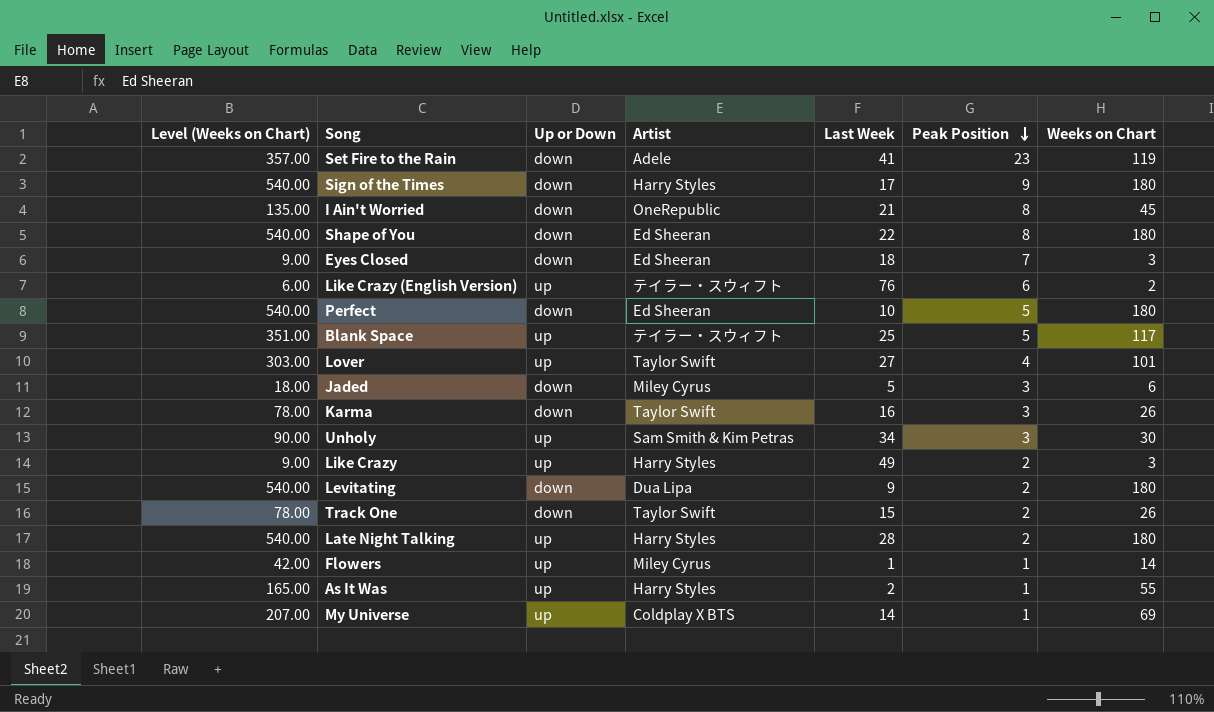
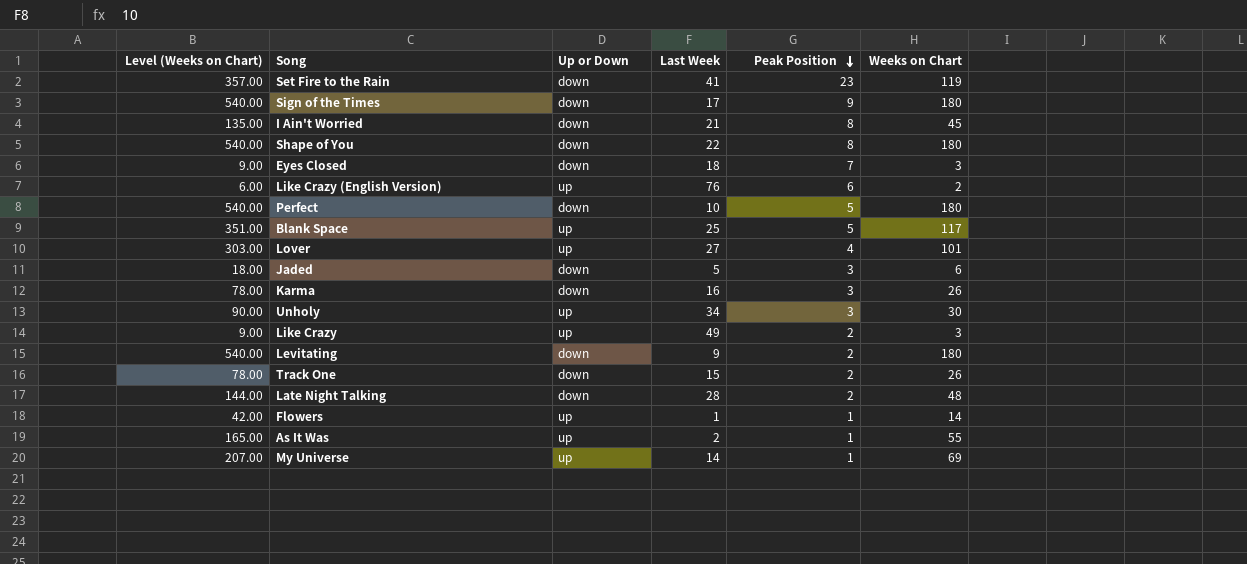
column Artist | position: 4 -> none
Late Night Talking | Level (Weeks on Chart): 540.00 -> 144.00
Late Night Talking | Up or Down: up -> down
Late Night Talking | Weeks on Chart: 180 -> 48

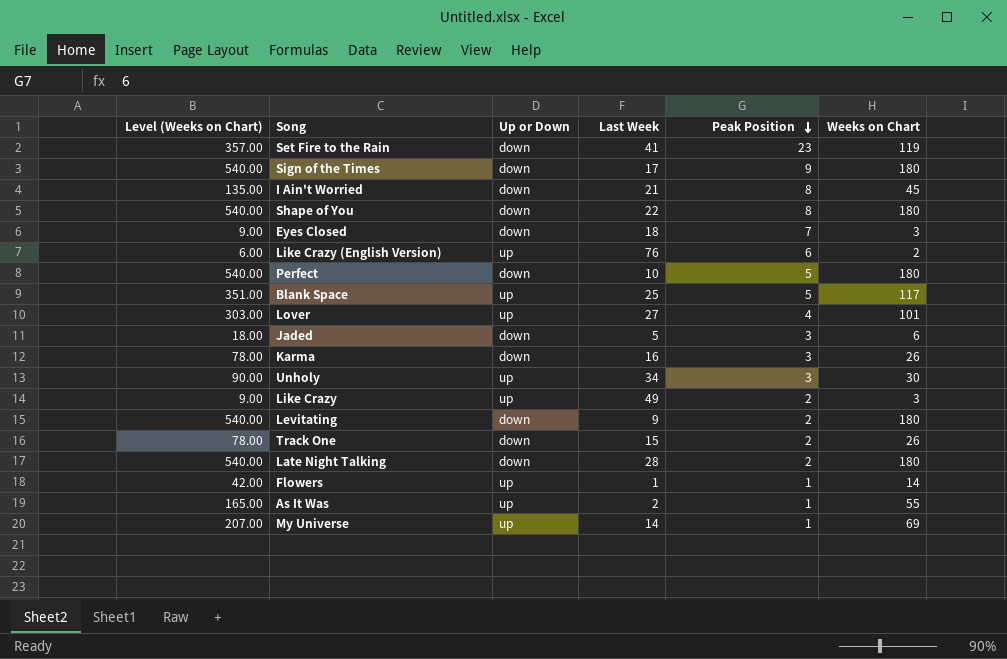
Late Night Talking | Level (Weeks on Chart): 144.00 -> 540.00
Late Night Talking | Weeks on Chart: 48 -> 180

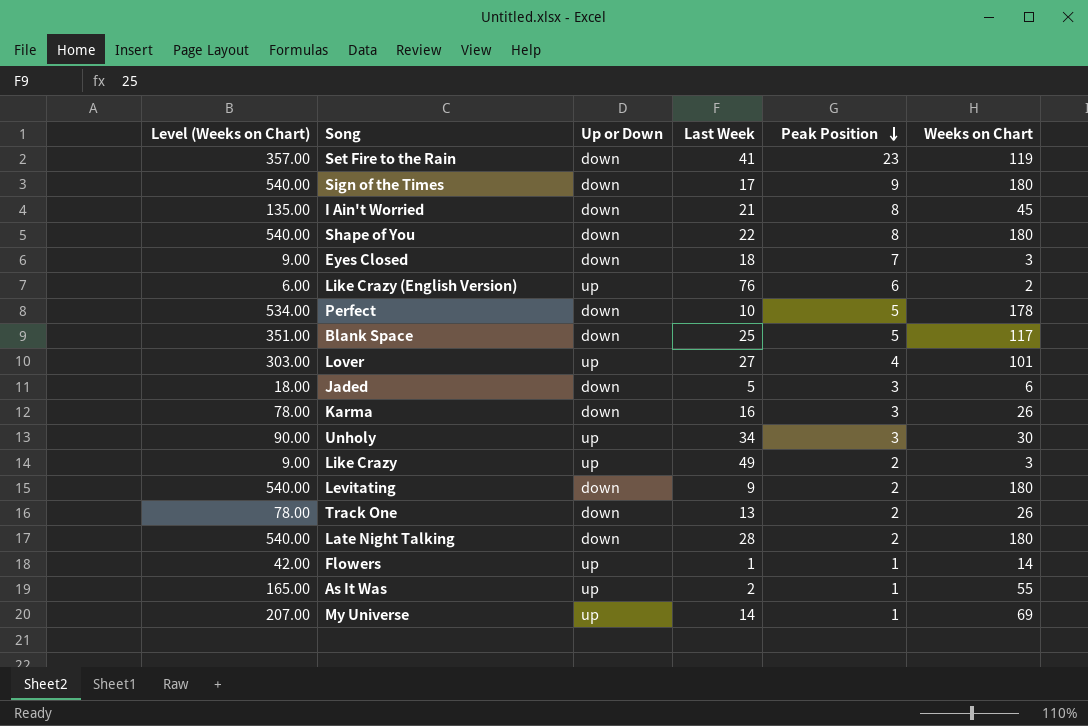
Perfect | Level (Weeks on Chart): 540.00 -> 534.00
Perfect | Weeks on Chart: 180 -> 178
Blank Space | Up or Down: up -> down
Track One | Last Week: 15 -> 13

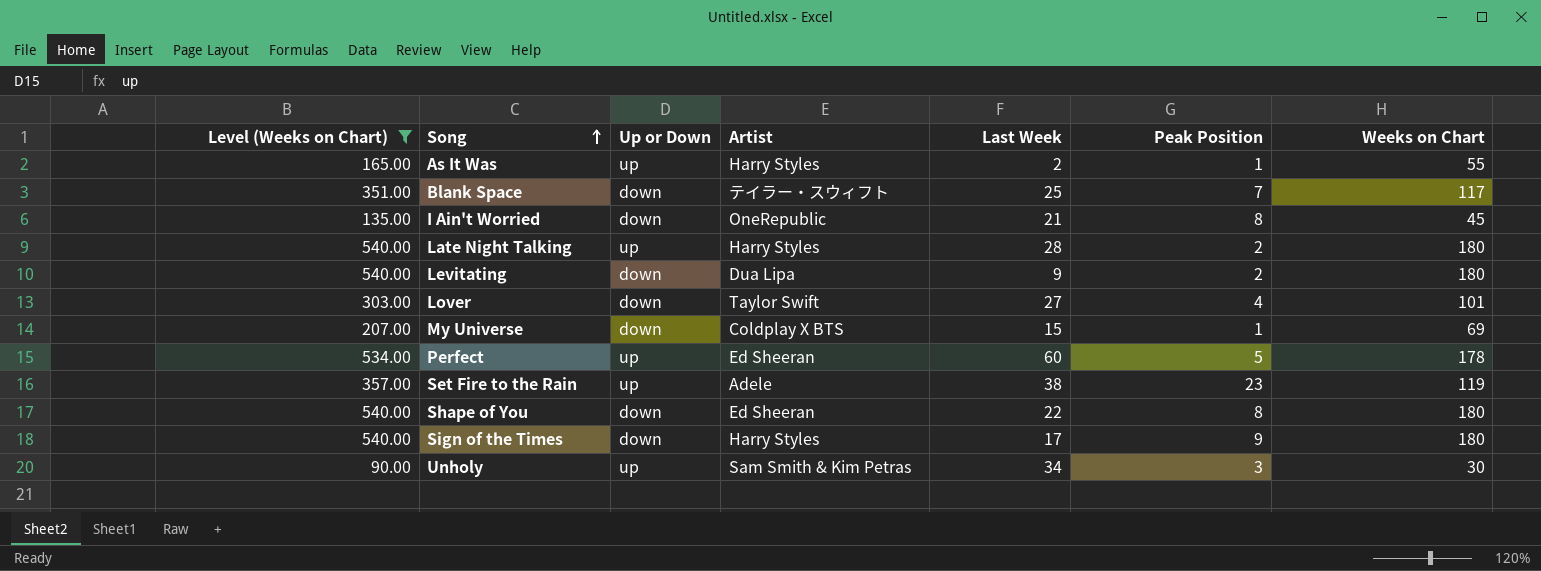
filter: none -> Level (Weeks on Chart) >= 90.00
row order: Peak Position descending -> Song ascending
column Artist | position: none -> 4
Blank Space | Peak Position: 5 -> 7
Late Night Talking | Up or Down: down -> up
Lover | Up or Down: up -> down
My Universe | Up or Down: up -> down
My Universe | Last Week: 14 -> 15
Perfect | Up or Down: down -> up
Perfect | Last Week: 10 -> 60
Set Fire to the Rain | Up or Down: down -> up
Set Fire to the Rain | Last Week: 41 -> 38

